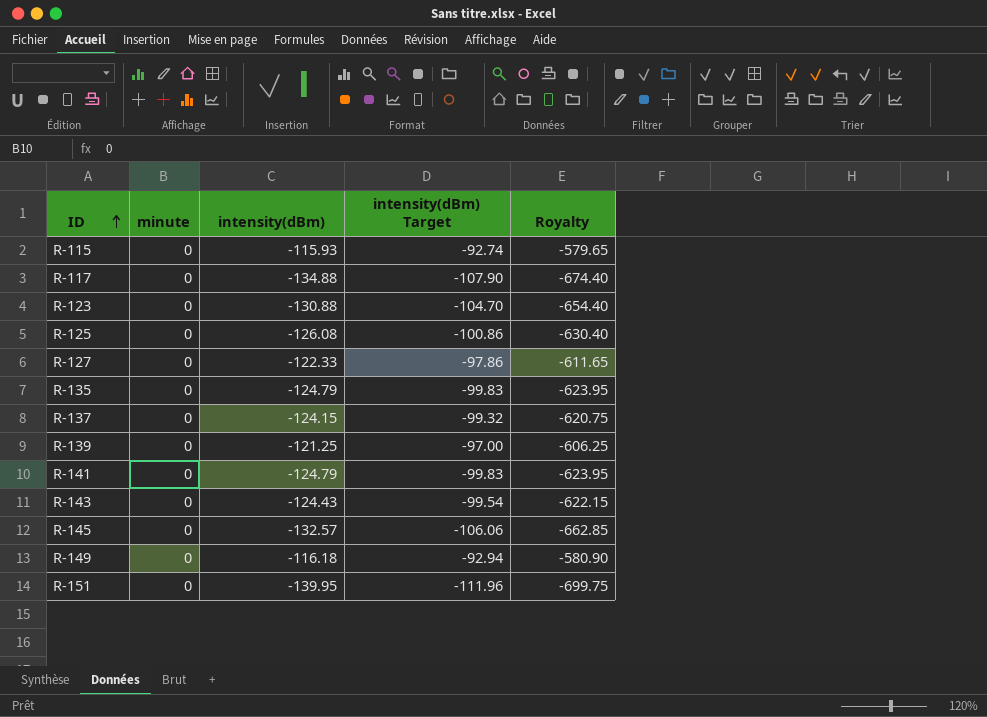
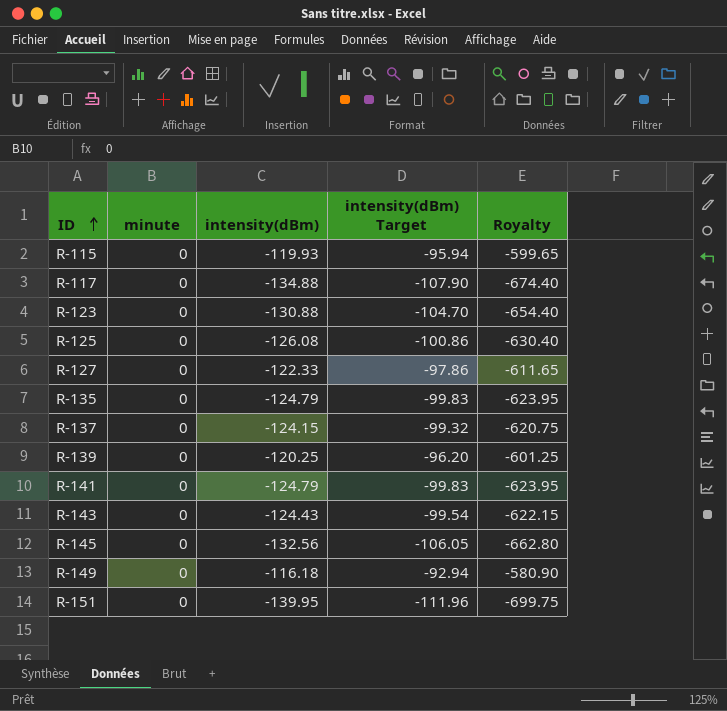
R-115 | intensity(dBm): -115.93 -> -119.93
R-115 | intensity(dBm) Target: -92.74 -> -95.94
R-115 | Royalty: -579.65 -> -599.65
R-139 | intensity(dBm): -121.25 -> -120.25
R-139 | intensity(dBm) Target: -97.00 -> -96.20
R-139 | Royalty: -606.25 -> -601.25
R-145 | intensity(dBm): -132.57 -> -132.56
R-145 | intensity(dBm) Target: -106.06 -> -106.05
R-145 | Royalty: -662.85 -> -662.80

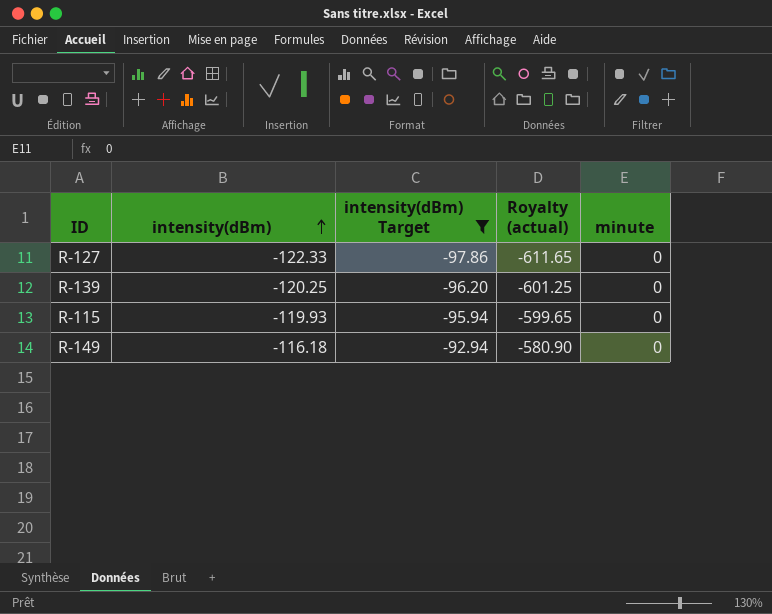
filter: none -> intensity(dBm) Target >= -97.86
row order: ID ascending -> intensity(dBm) ascending
column name: Royalty -> Royalty (actual)
column minute | position: 2 -> 5

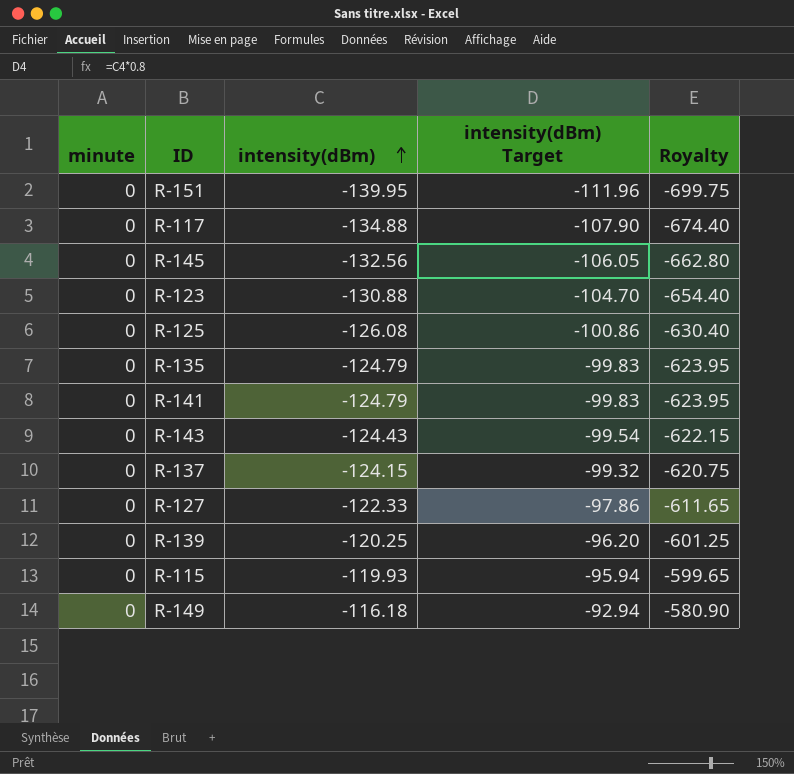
filter: intensity(dBm) Target >= -97.86 -> none
column minute | position: 5 -> 1
column name: Royalty (actual) -> Royalty

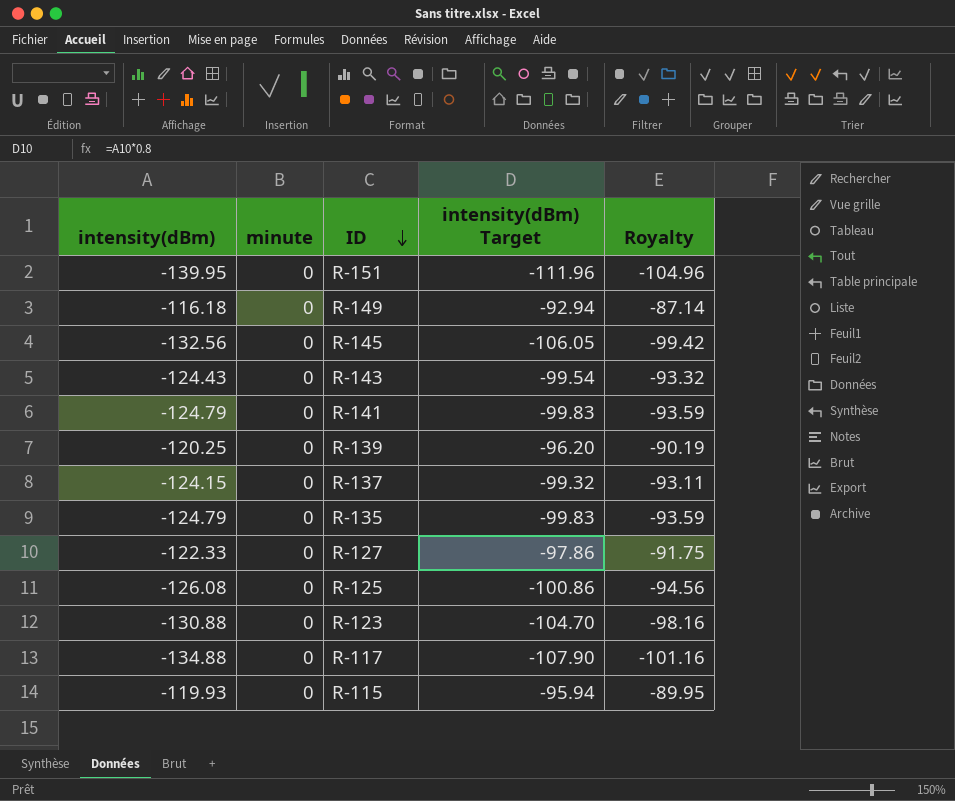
row order: intensity(dBm) ascending -> ID descending
column intensity(dBm) | position: 3 -> 1
column Royalty | formula: [intensity(dBm)] * 5 -> [intensity(dBm)] * 0.75

